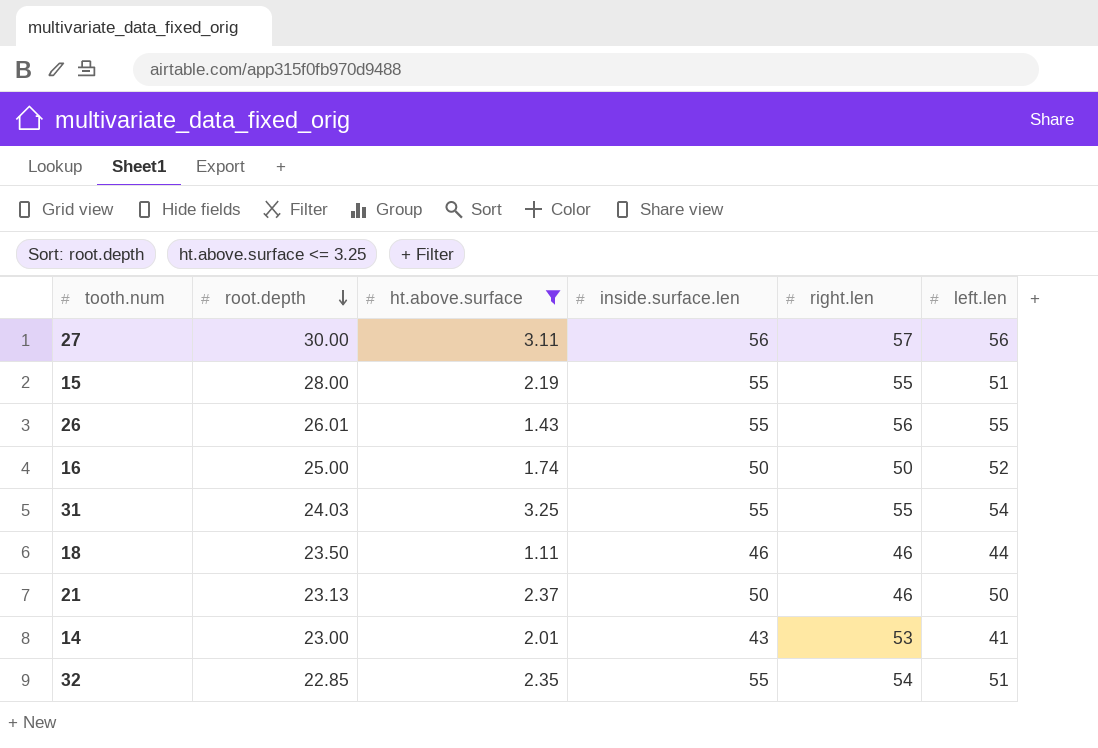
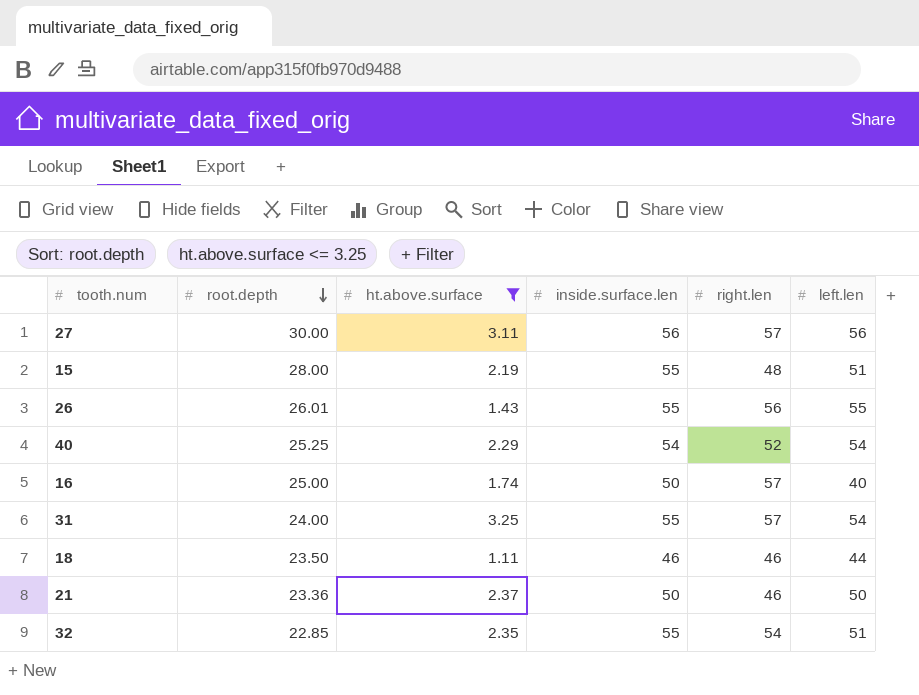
row 14: 23.00 | 2.01 | 43 | 53 | 41 -> none
15 | right.len: 55 -> 48
row 40: none -> 25.25 | 2.29 | 54 | 52 | 54
16 | right.len: 50 -> 57
16 | left.len: 52 -> 40
31 | root.depth: 24.03 -> 24.00
31 | right.len: 55 -> 57
21 | root.depth: 23.13 -> 23.36

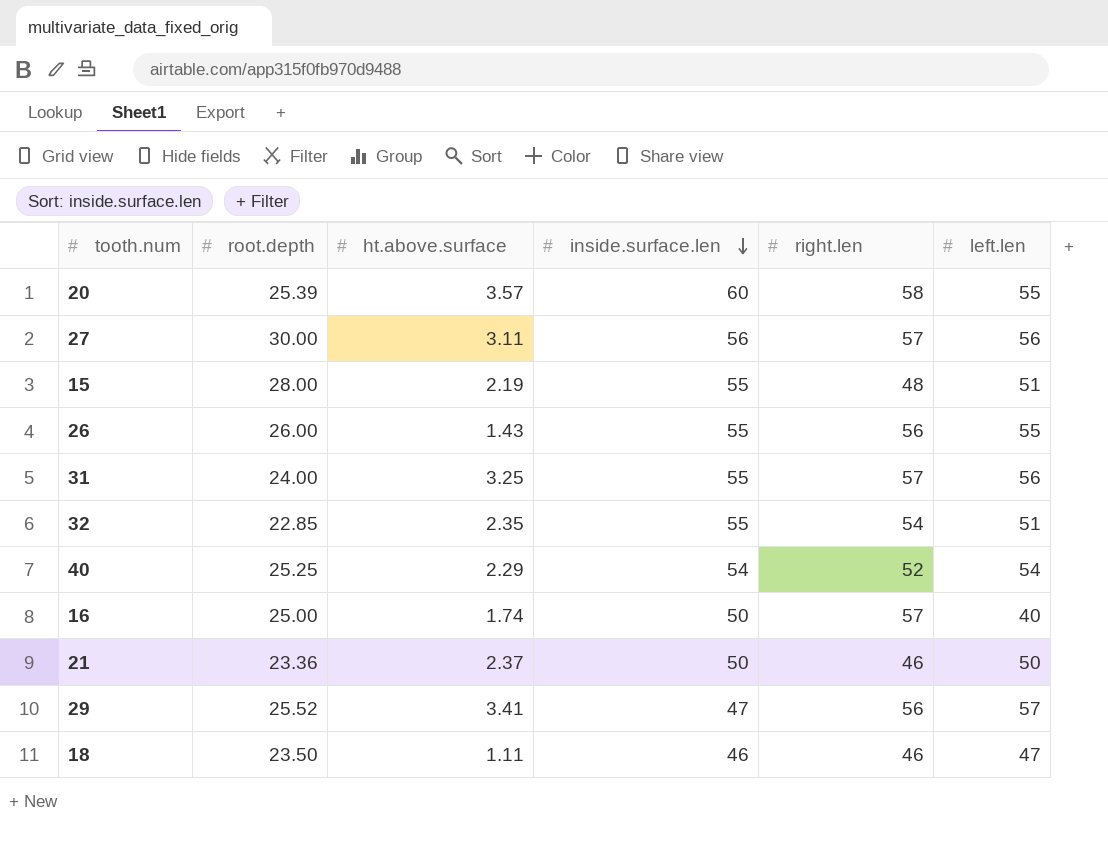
filter: ht.above.surface <= 3.25 -> none
row order: root.depth descending -> inside.surface.len descending
26 | root.depth: 26.01 -> 26.00
31 | left.len: 54 -> 56
18 | left.len: 44 -> 47

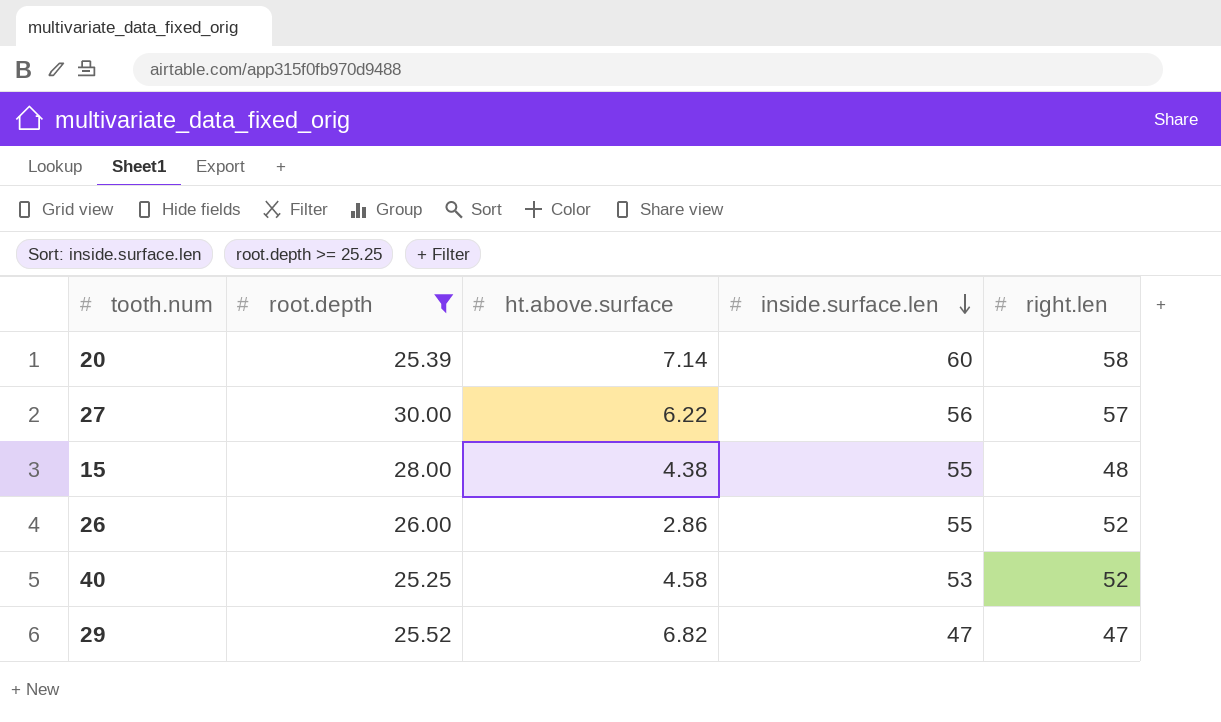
filter: none -> root.depth >= 25.25
column left.len | position: 6 -> none
20 | ht.above.surface: 3.57 -> 7.14
27 | ht.above.surface: 3.11 -> 6.22
15 | ht.above.surface: 2.19 -> 4.38
26 | ht.above.surface: 1.43 -> 2.86
26 | right.len: 56 -> 52
40 | ht.above.surface: 2.29 -> 4.58
40 | inside.surface.len: 54 -> 53
29 | ht.above.surface: 3.41 -> 6.82
29 | right.len: 56 -> 47

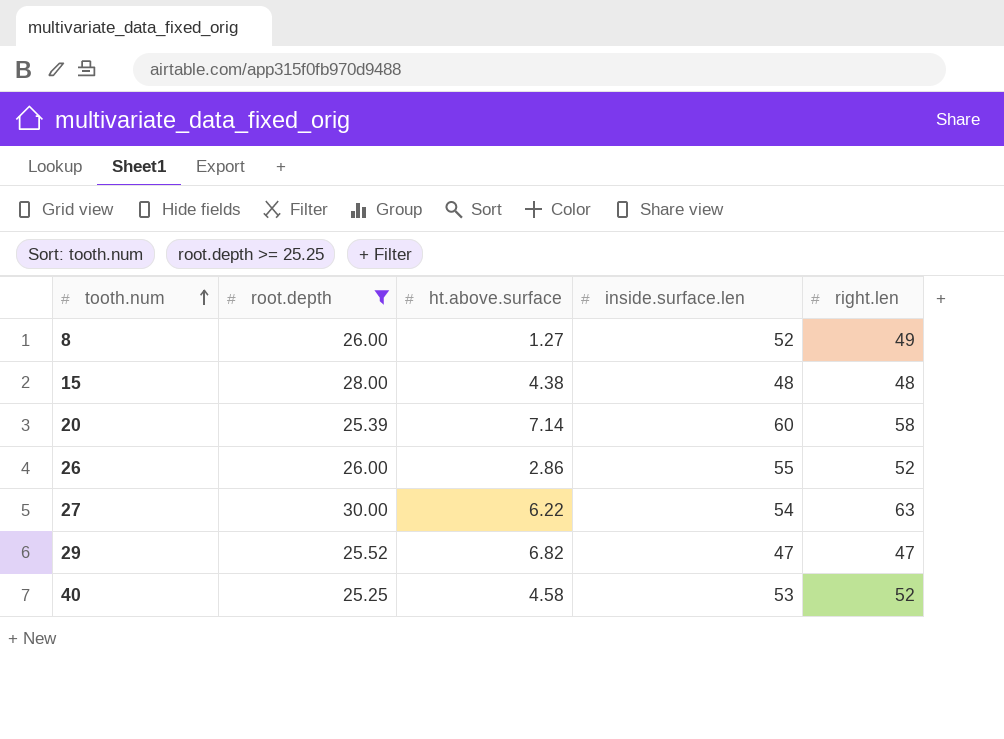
row order: inside.surface.len descending -> tooth.num ascending
row 8: none -> 26.00 | 1.27 | 52 | 49
15 | inside.surface.len: 55 -> 48
27 | inside.surface.len: 56 -> 54
27 | right.len: 57 -> 63

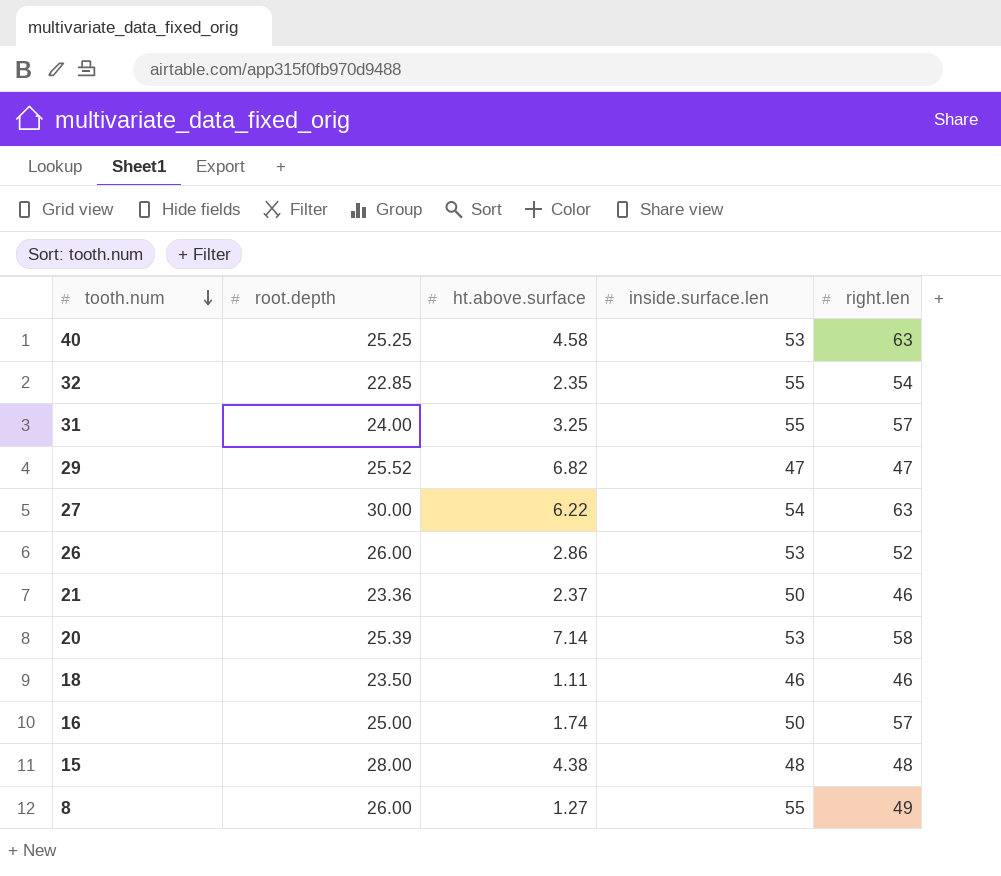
filter: root.depth >= 25.25 -> none
row order: tooth.num ascending -> tooth.num descending
40 | right.len: 52 -> 63
26 | inside.surface.len: 55 -> 53
20 | inside.surface.len: 60 -> 53
8 | inside.surface.len: 52 -> 55

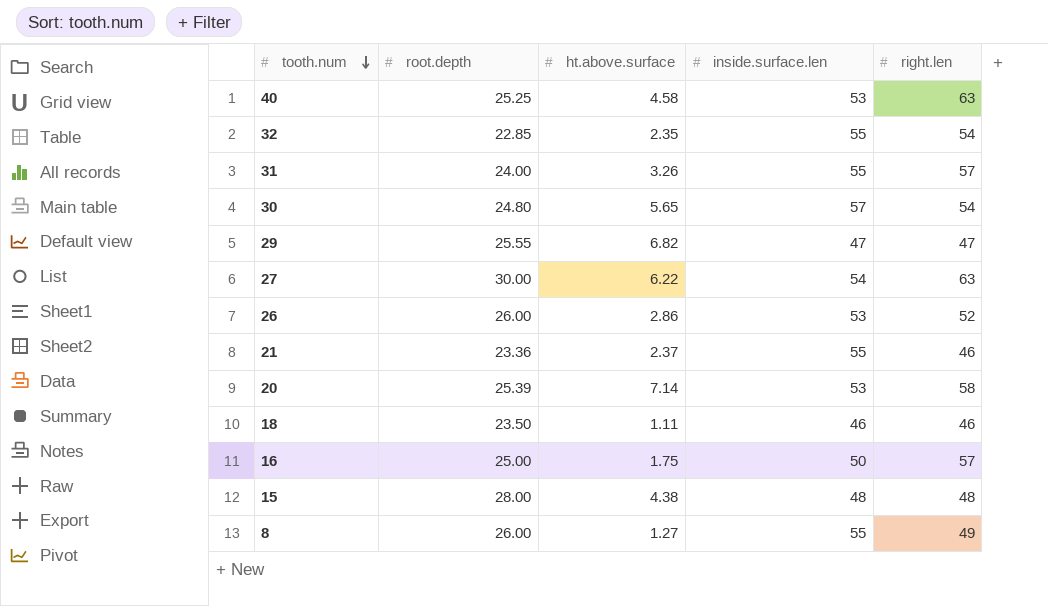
31 | ht.above.surface: 3.25 -> 3.26
row 30: none -> 24.80 | 5.65 | 57 | 54
29 | root.depth: 25.52 -> 25.55
21 | inside.surface.len: 50 -> 55
16 | ht.above.surface: 1.74 -> 1.75

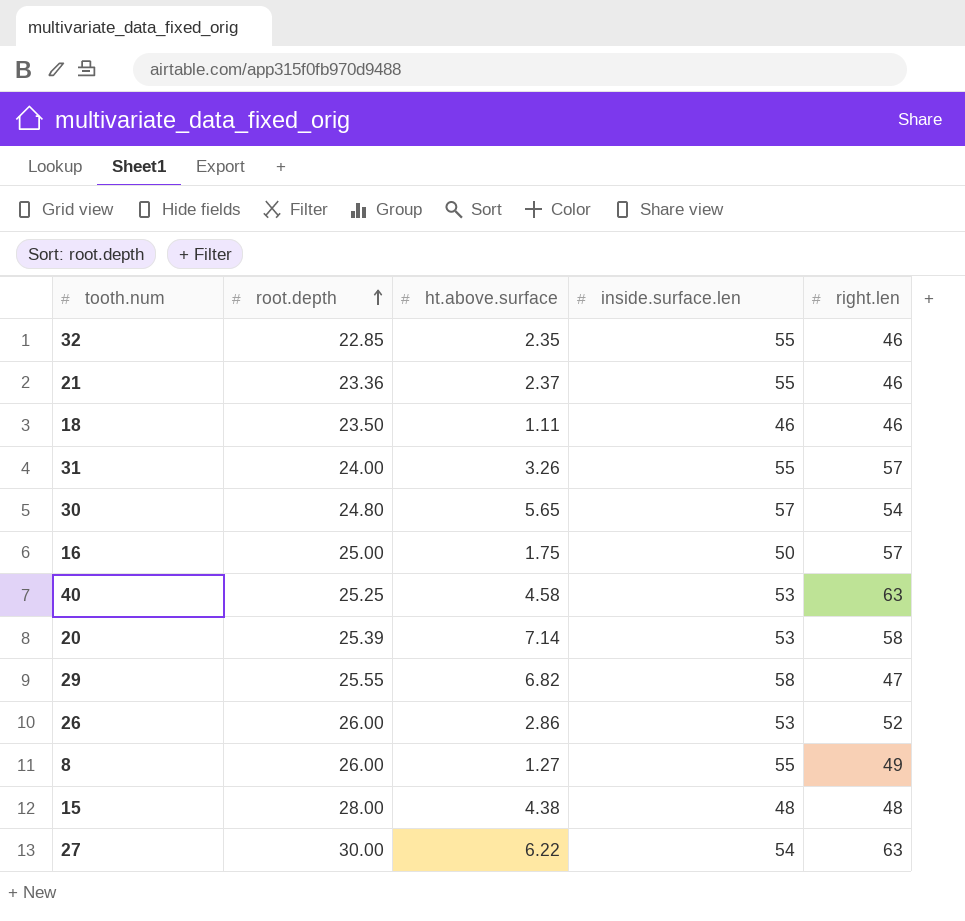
row order: tooth.num descending -> root.depth ascending
32 | right.len: 54 -> 46
29 | inside.surface.len: 47 -> 58

